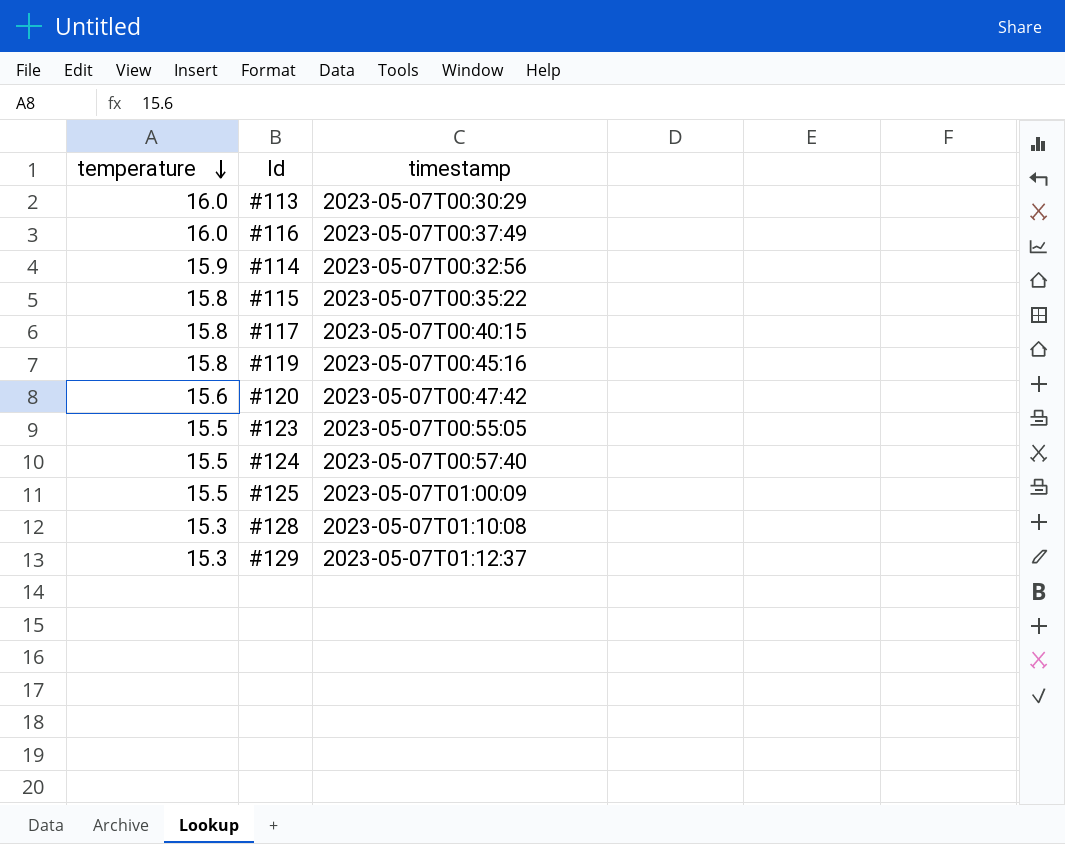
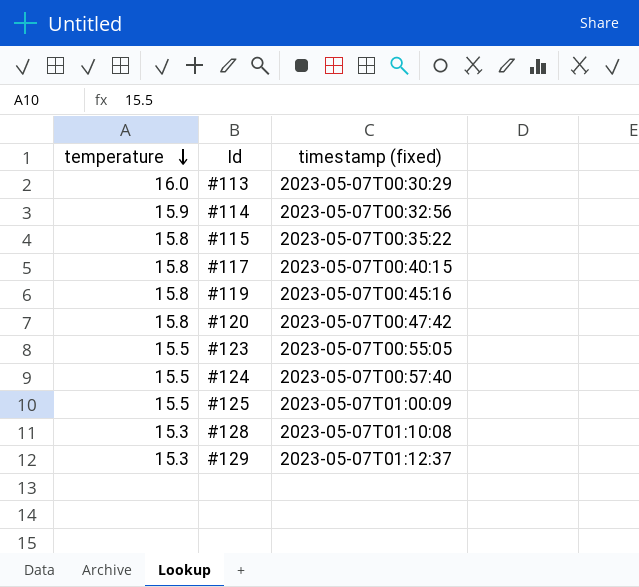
column name: timestamp -> timestamp (fixed)
row #116: 16.0 | 2023-05-07T00:37:49 -> none
#120 | temperature: 15.6 -> 15.8

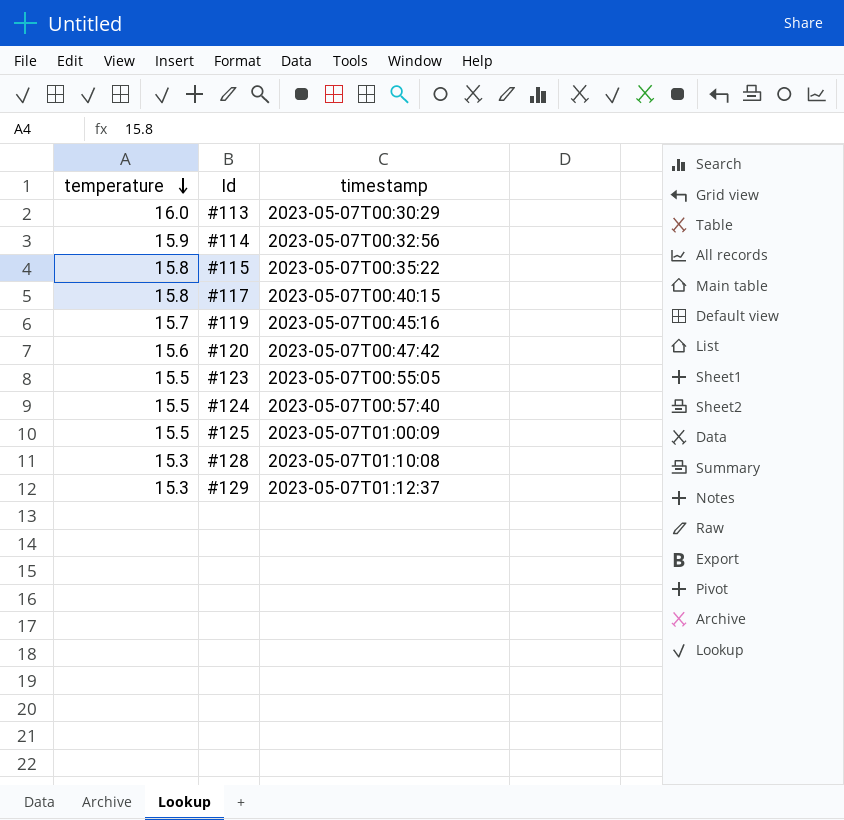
column name: timestamp (fixed) -> timestamp
#119 | temperature: 15.8 -> 15.7
#120 | temperature: 15.8 -> 15.6

